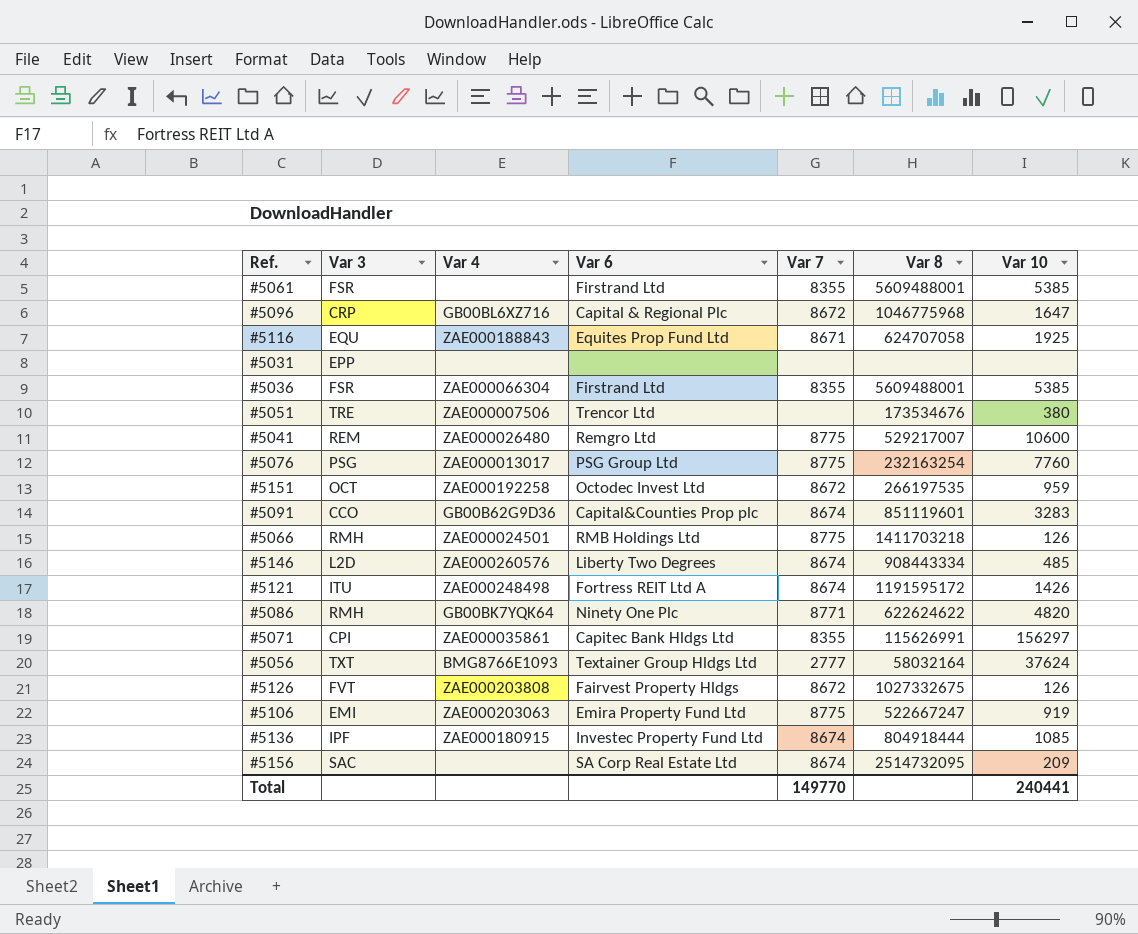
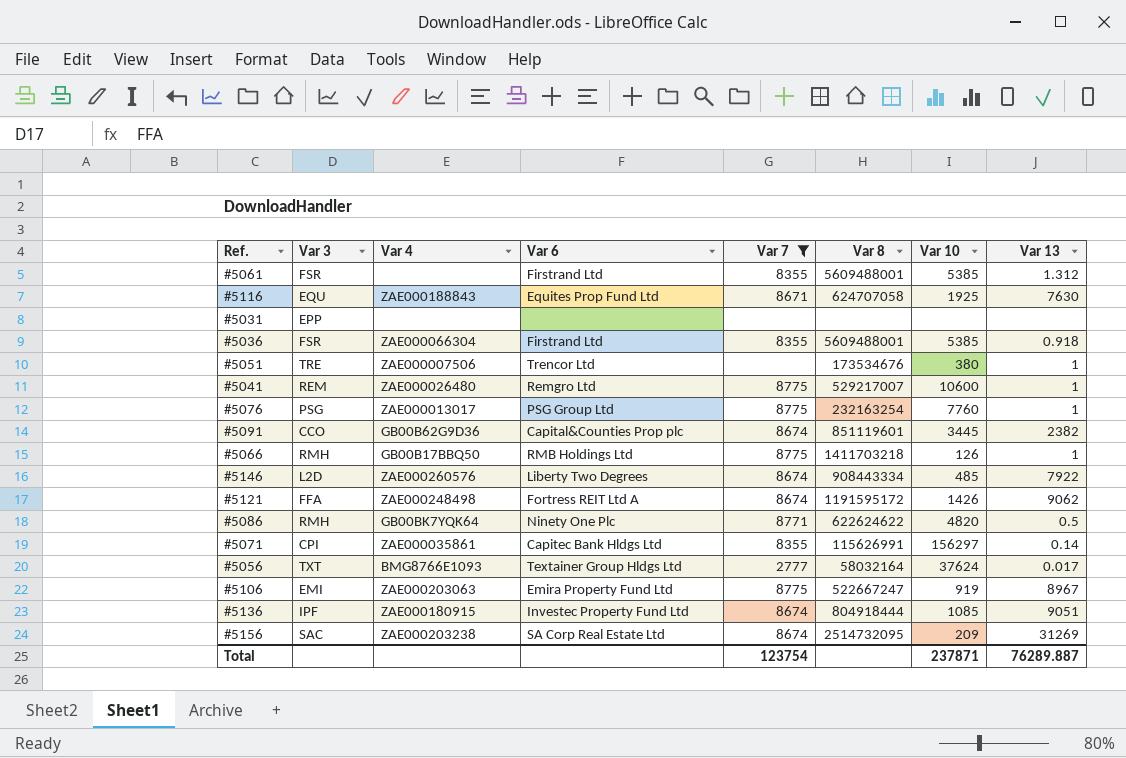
filter: none -> Var 7 != 8672
column Var 13 | position: none -> 8
#5091 | Var 10: 3283 -> 3445
#5066 | Var 4: ZAE000024501 -> GB00B17BBQ50
#5121 | Var 3: ITU -> FFA
#5156 | Var 4: none -> ZAE000203238
Total | Var 7: 149770 -> 123754
Total | Var 10: 240441 -> 237871

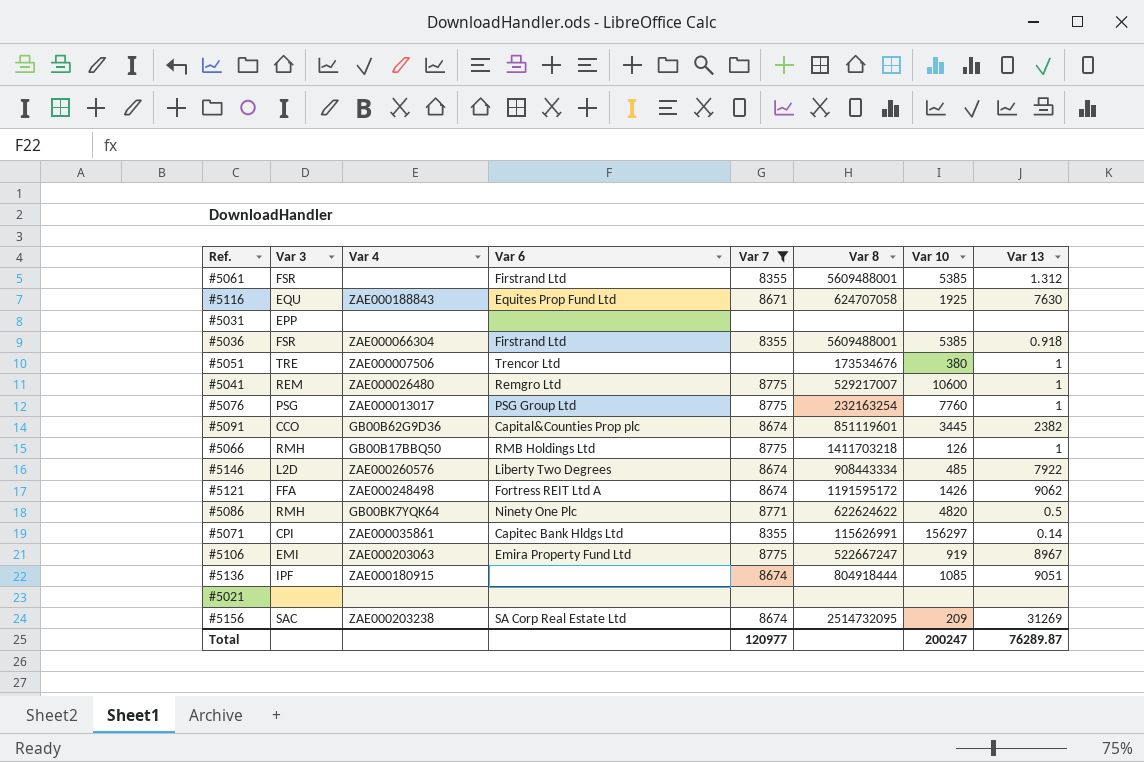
row #5056: TXT | BMG8766E1093 | Textainer Group Hldgs Ltd | 2777 | 58032164 | 37624 | 0.017 -> none
#5136 | Var 6: Investec Property Fund Ltd -> none
row #5021: none -> none | none | none | none | none | none | none
Total | Var 7: 123754 -> 120977
Total | Var 10: 237871 -> 200247
Total | Var 13: 76289.887 -> 76289.87

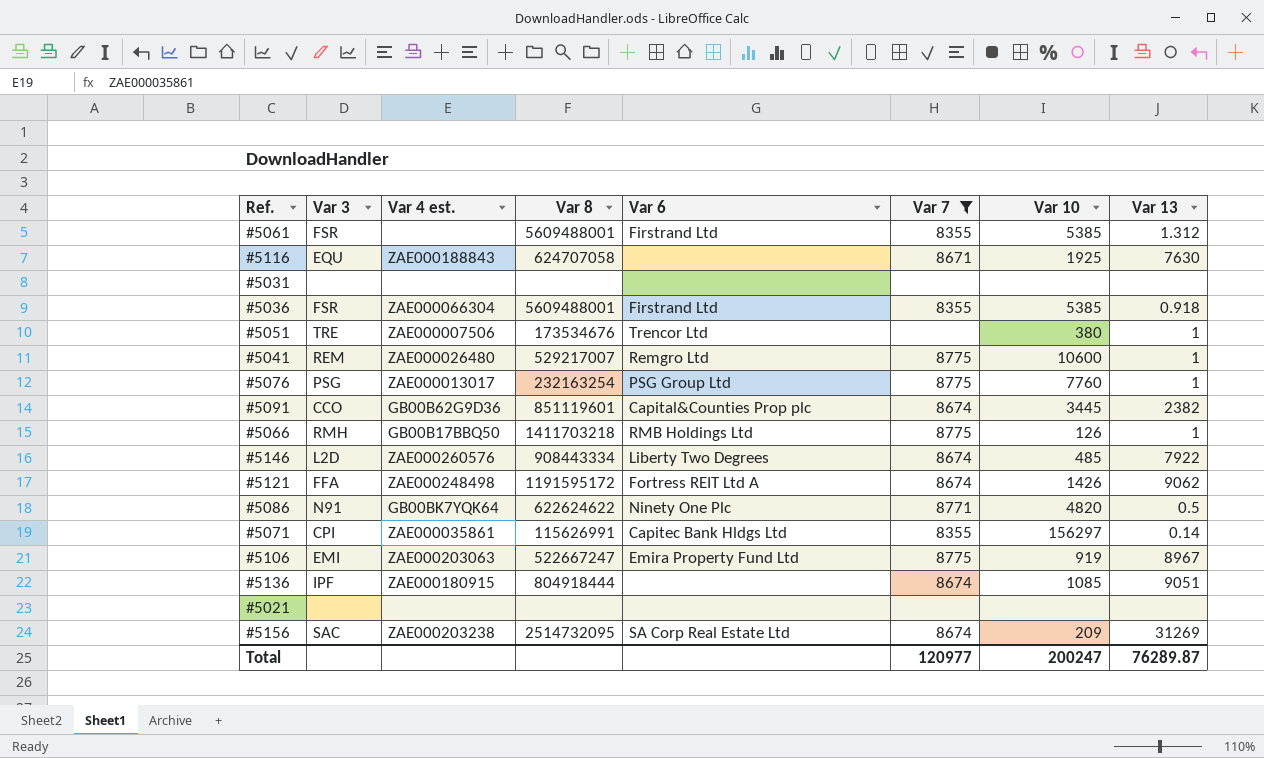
column name: Var 4 -> Var 4 est.
column Var 8 | position: 6 -> 4
#5116 | Var 6: Equites Prop Fund Ltd -> none
#5031 | Var 3: EPP -> none
#5086 | Var 3: RMH -> N91

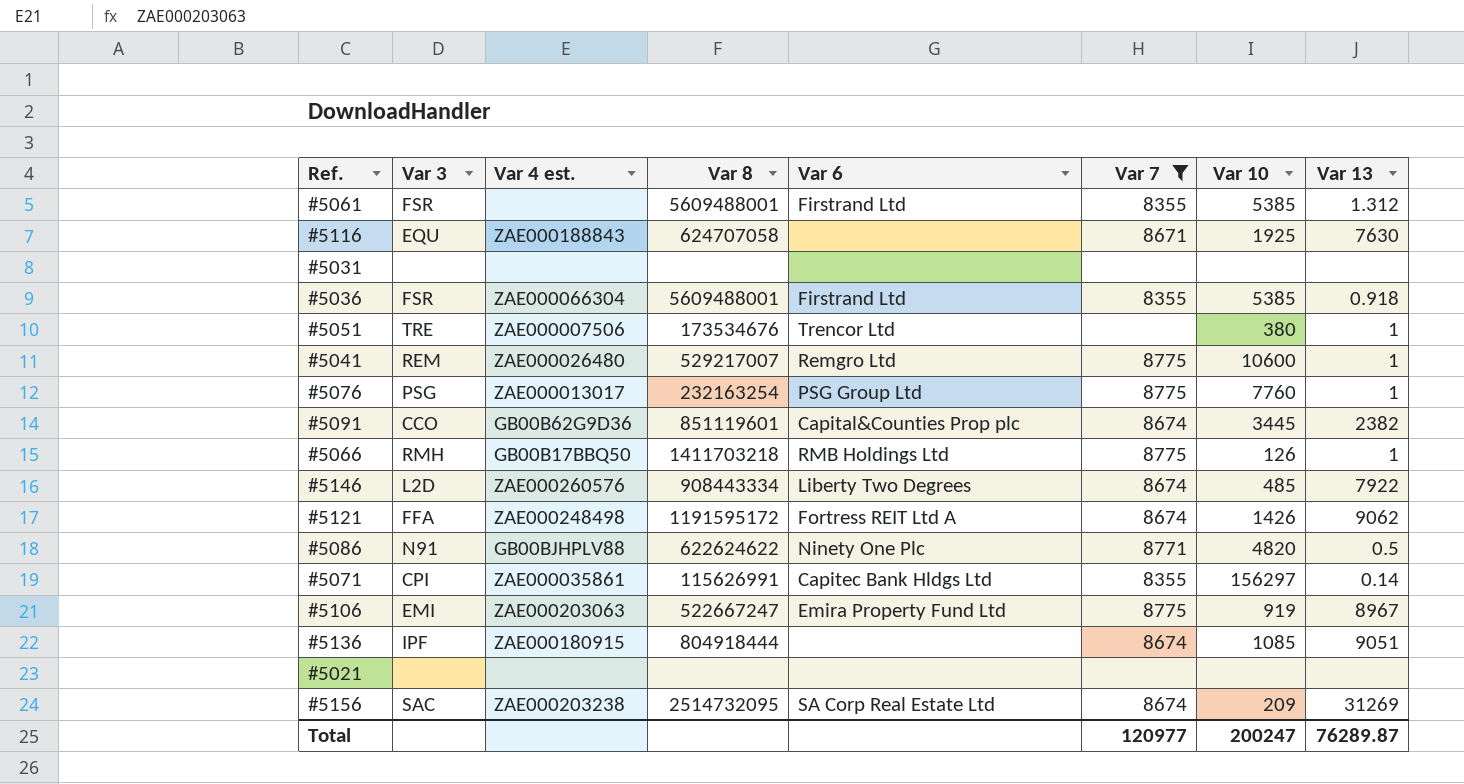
#5086 | Var 4 est.: GB00BK7YQK64 -> GB00BJHPLV88

